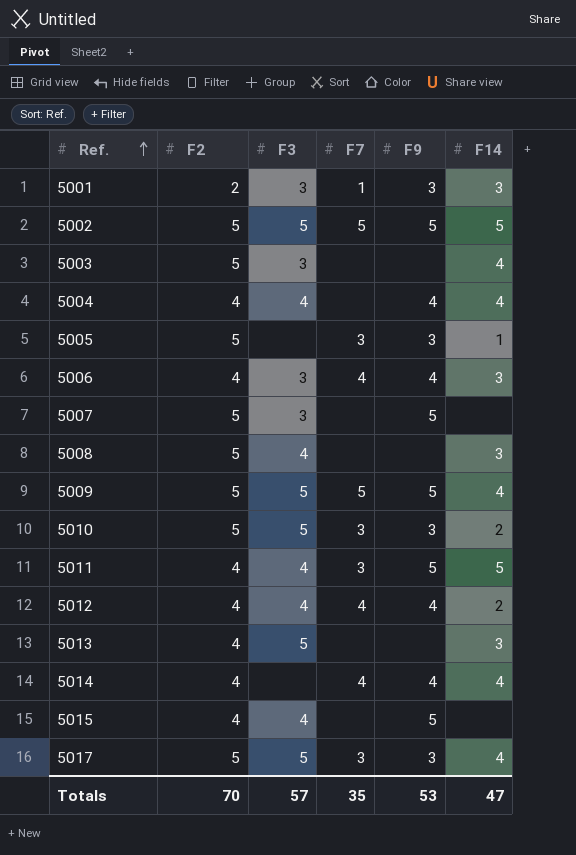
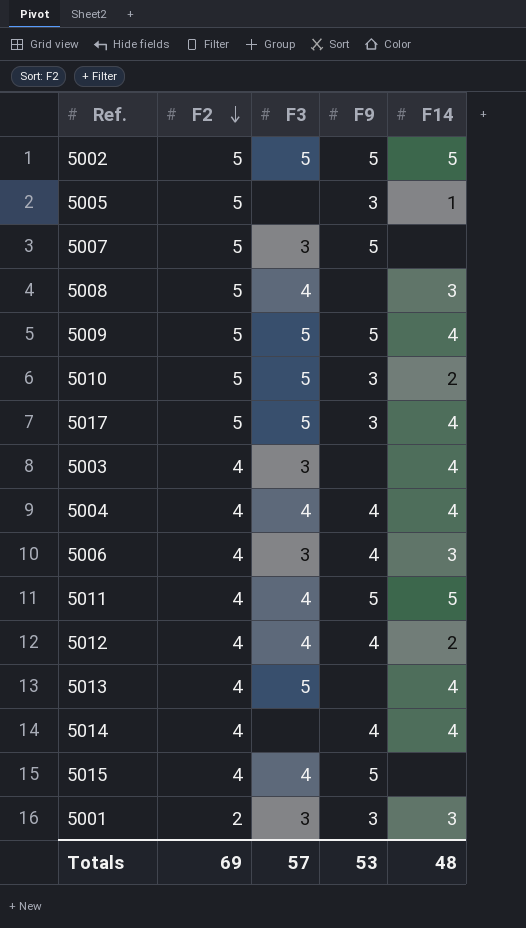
row order: Ref. ascending -> F2 descending
column F7 | position: 4 -> none
5003 | F2: 5 -> 4
5013 | F14: 3 -> 4
Totals | F2: 70 -> 69
Totals | F14: 47 -> 48

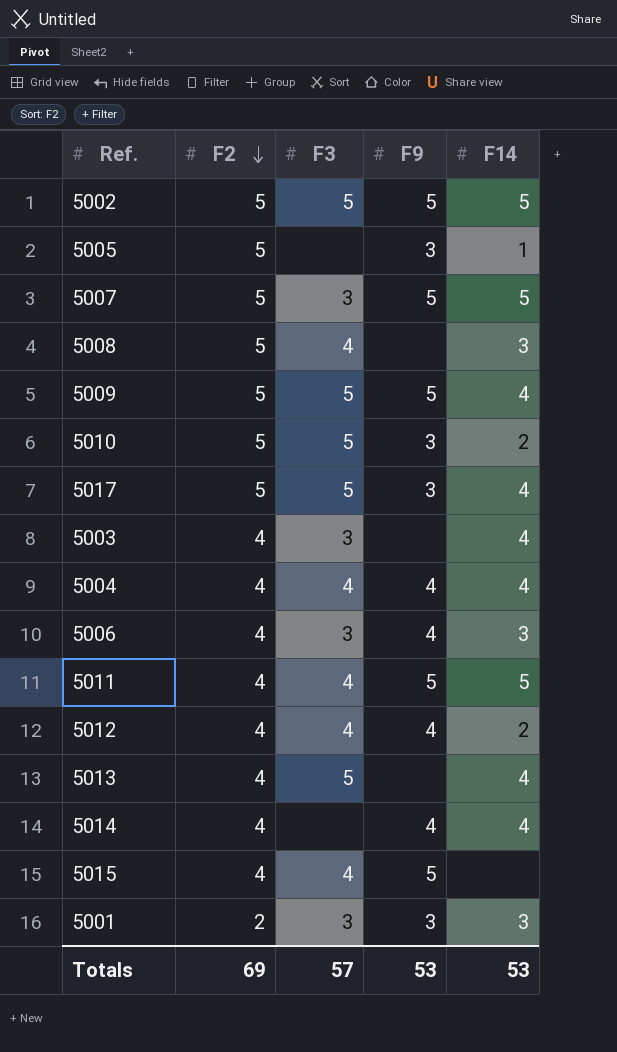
5007 | F14: none -> 5
Totals | F14: 48 -> 53

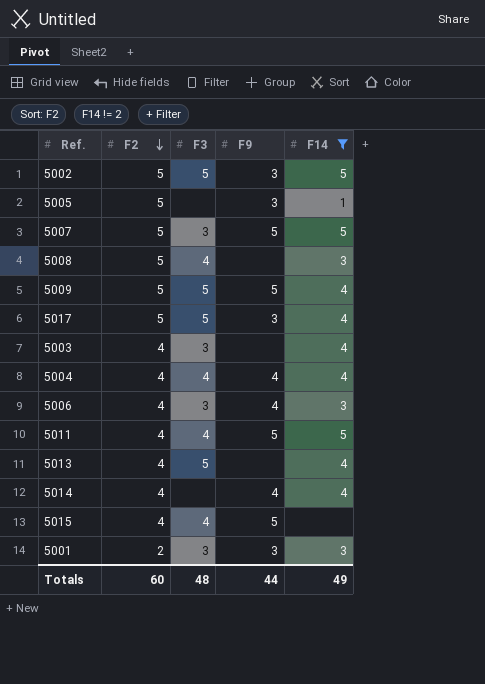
filter: none -> F14 != 2
5002 | F9: 5 -> 3
Totals | F2: 69 -> 60
Totals | F3: 57 -> 48
Totals | F9: 53 -> 44
Totals | F14: 53 -> 49

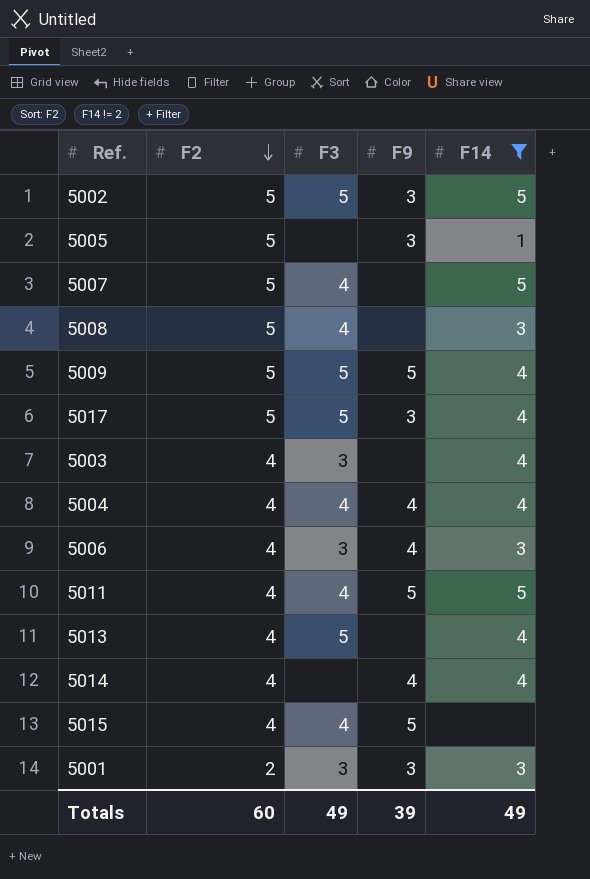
5007 | F3: 3 -> 4
5007 | F9: 5 -> none
Totals | F3: 48 -> 49
Totals | F9: 44 -> 39

